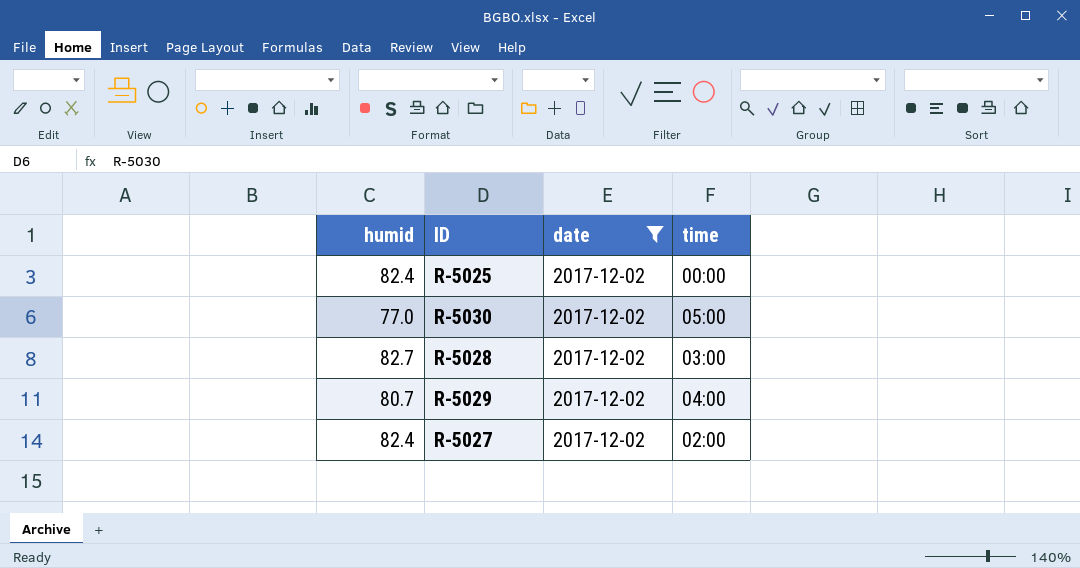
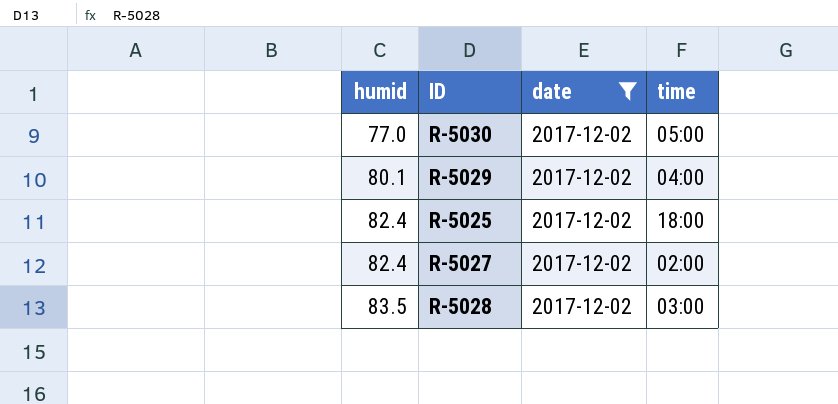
row order: none -> humid ascending
R-5029 | humid: 80.7 -> 80.1
R-5025 | time: 00:00 -> 18:00
R-5028 | humid: 82.7 -> 83.5

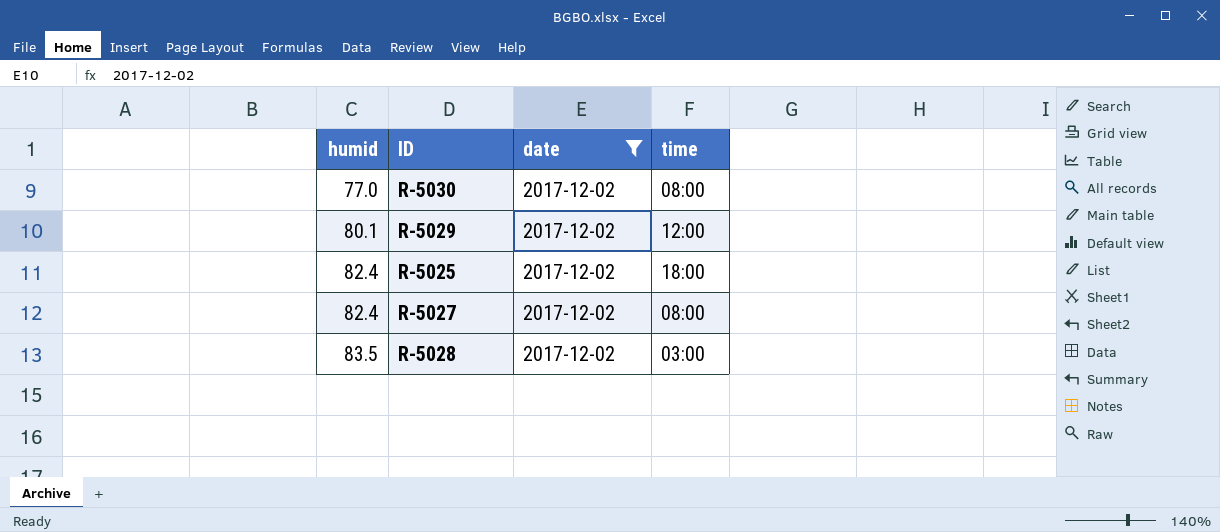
R-5030 | time: 05:00 -> 08:00
R-5029 | time: 04:00 -> 12:00
R-5027 | time: 02:00 -> 08:00

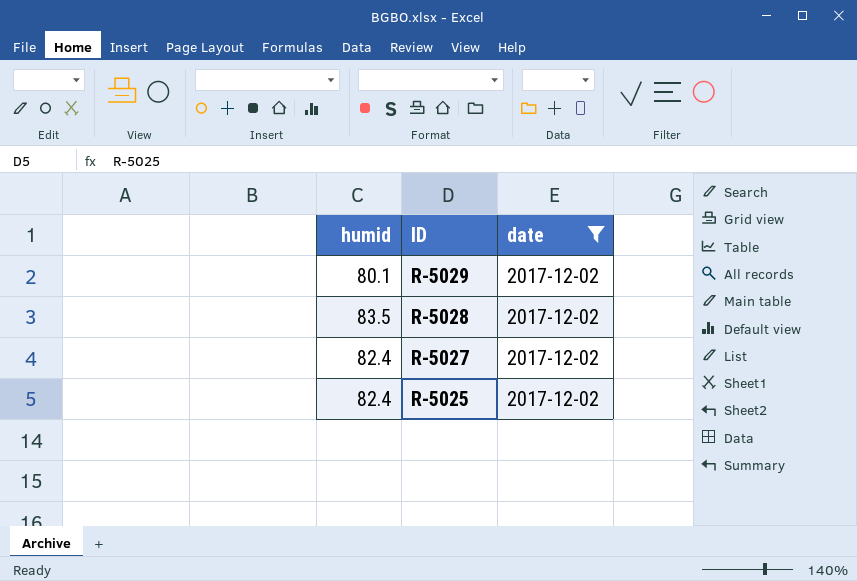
row order: humid ascending -> ID descending
column time | position: 4 -> none
row R-5030: 77.0 | 2017-12-02 | 08:00 -> none

